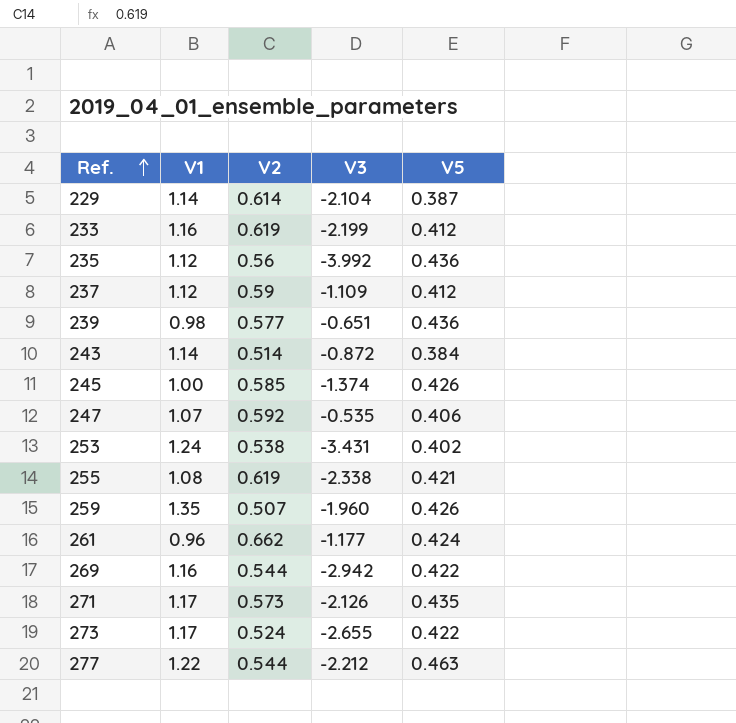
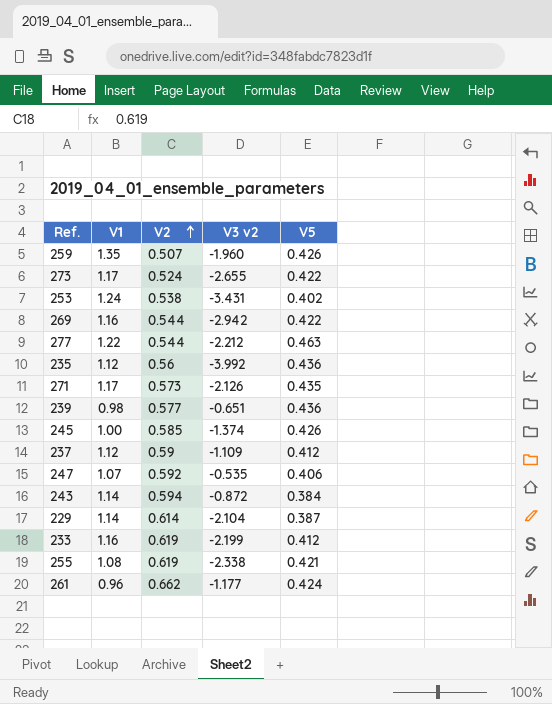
row order: Ref. ascending -> V2 ascending
column name: V3 -> V3 v2
243 | V2: 0.514 -> 0.594

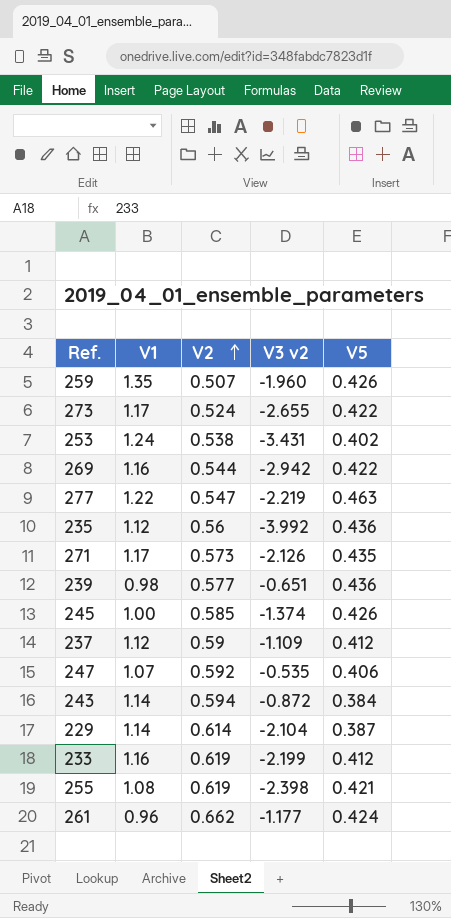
277 | V2: 0.544 -> 0.547
277 | V3 v2: -2.212 -> -2.219
255 | V3 v2: -2.338 -> -2.398

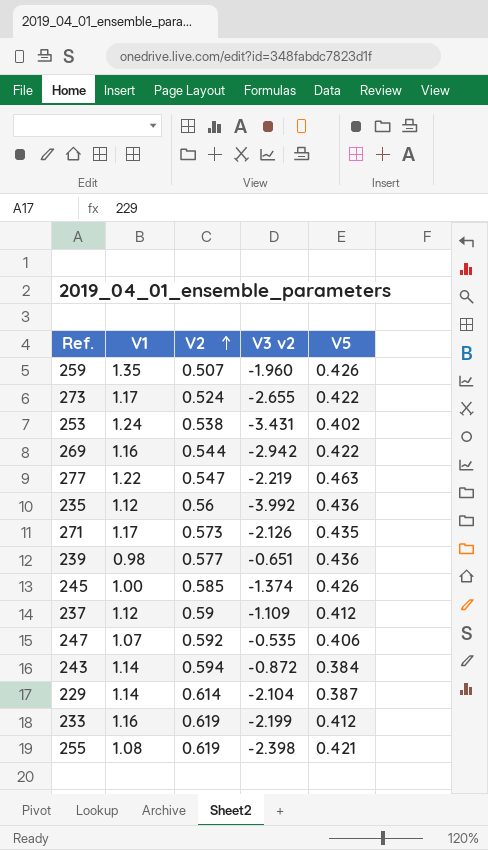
row 261: 0.96 | 0.662 | -1.177 | 0.424 -> none

